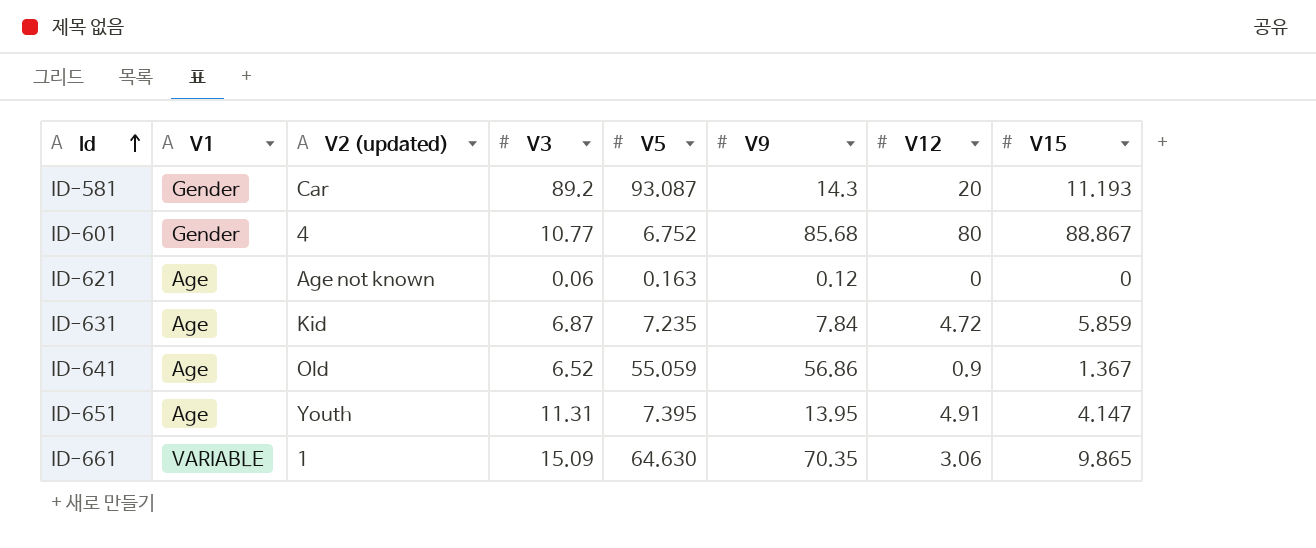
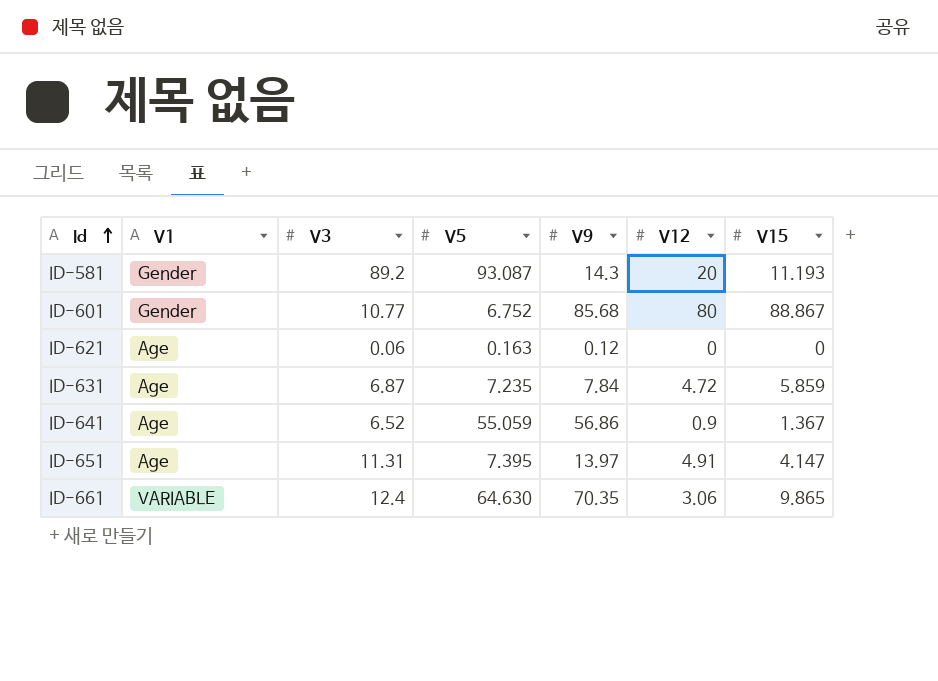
column V2 (updated) | position: 3 -> none
ID-651 | V9: 13.95 -> 13.97
ID-661 | V3: 15.09 -> 12.4

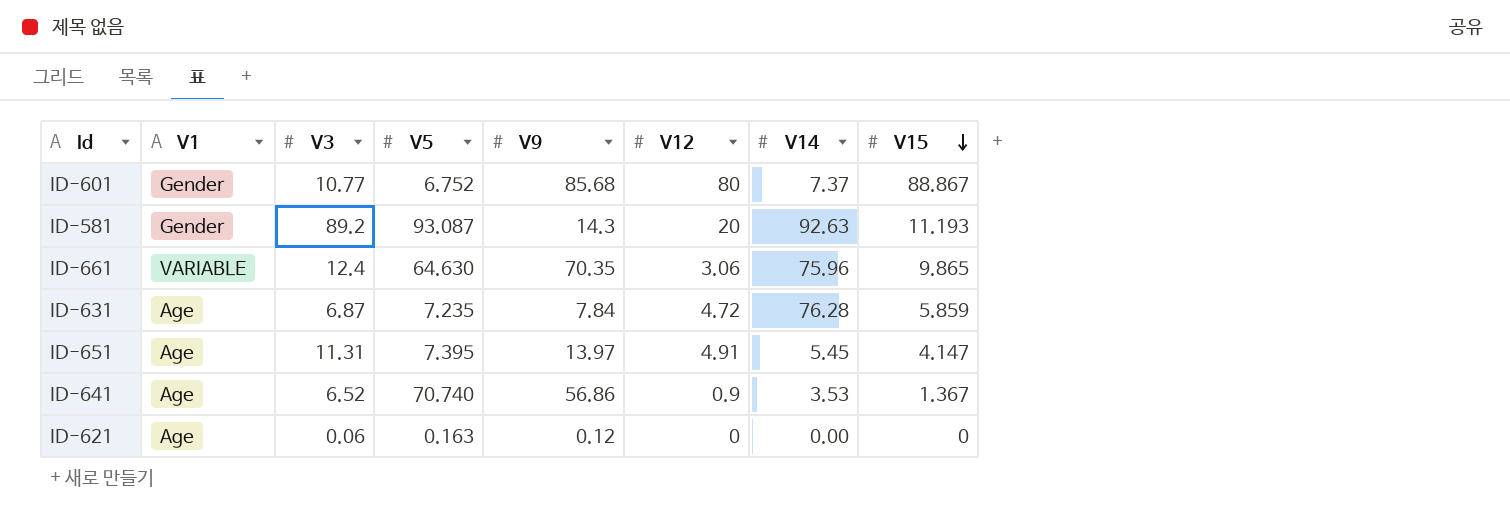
row order: Id ascending -> V15 descending
column V14 | position: none -> 7
ID-641 | V5: 55.059 -> 70.740

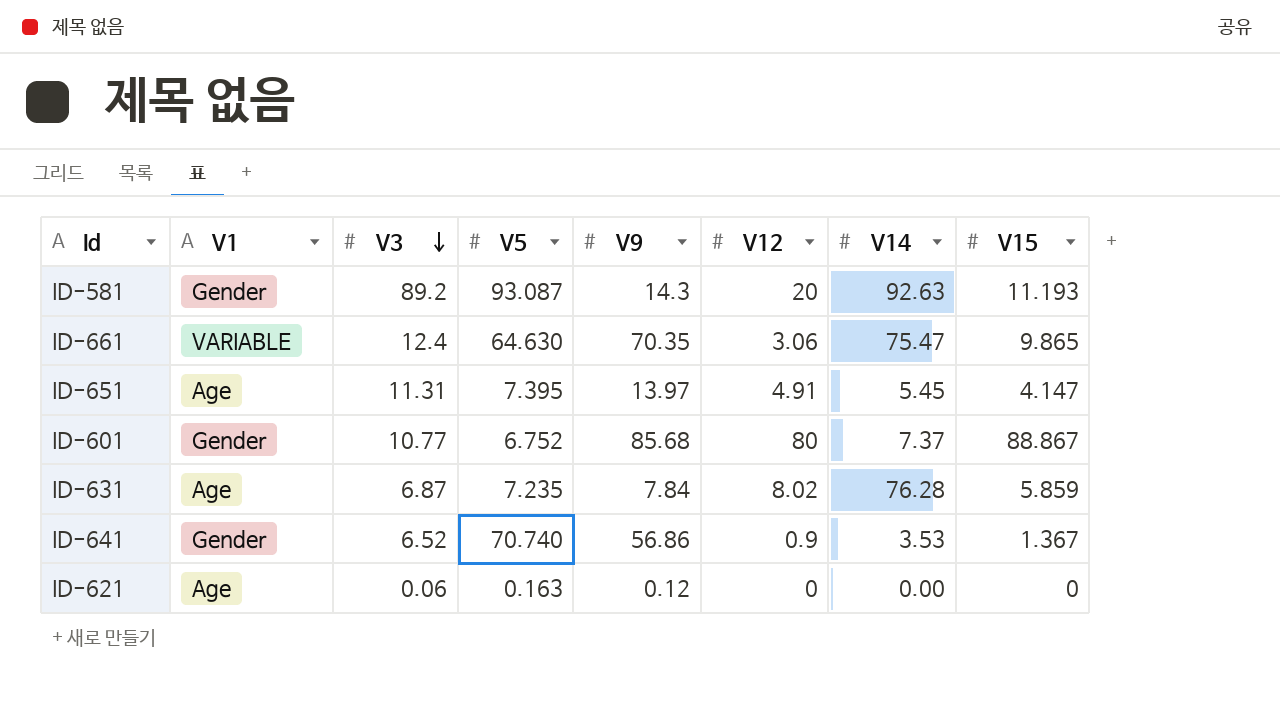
row order: V15 descending -> V3 descending
ID-661 | V14: 75.96 -> 75.47
ID-631 | V12: 4.72 -> 8.02
ID-641 | V1: Age -> Gender

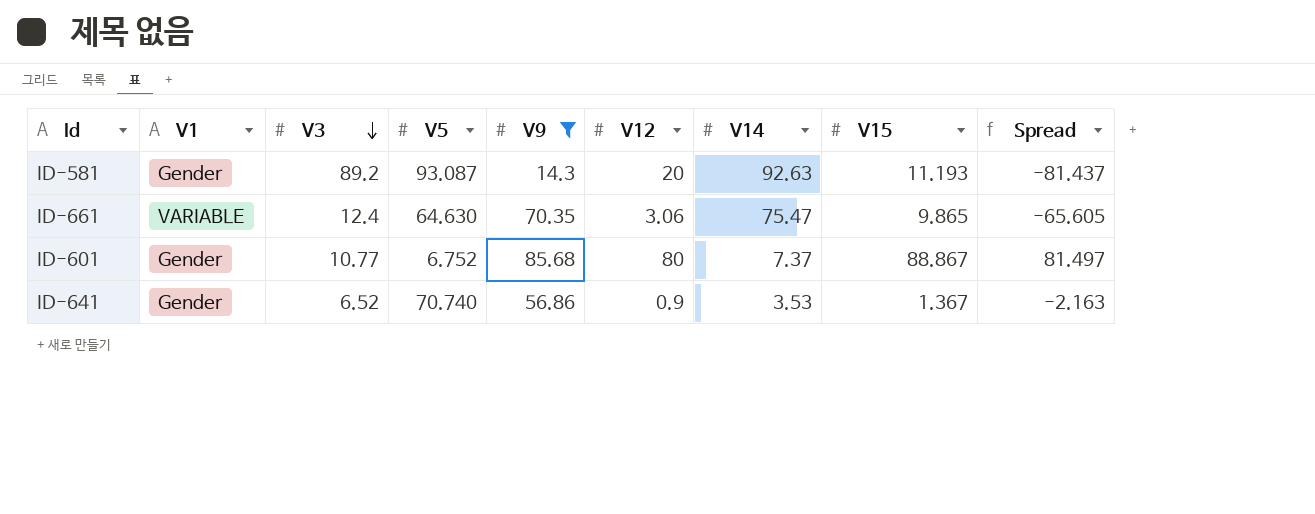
filter: none -> V9 >= 14.3
column Spread | formula: none -> [V15] - [V14]

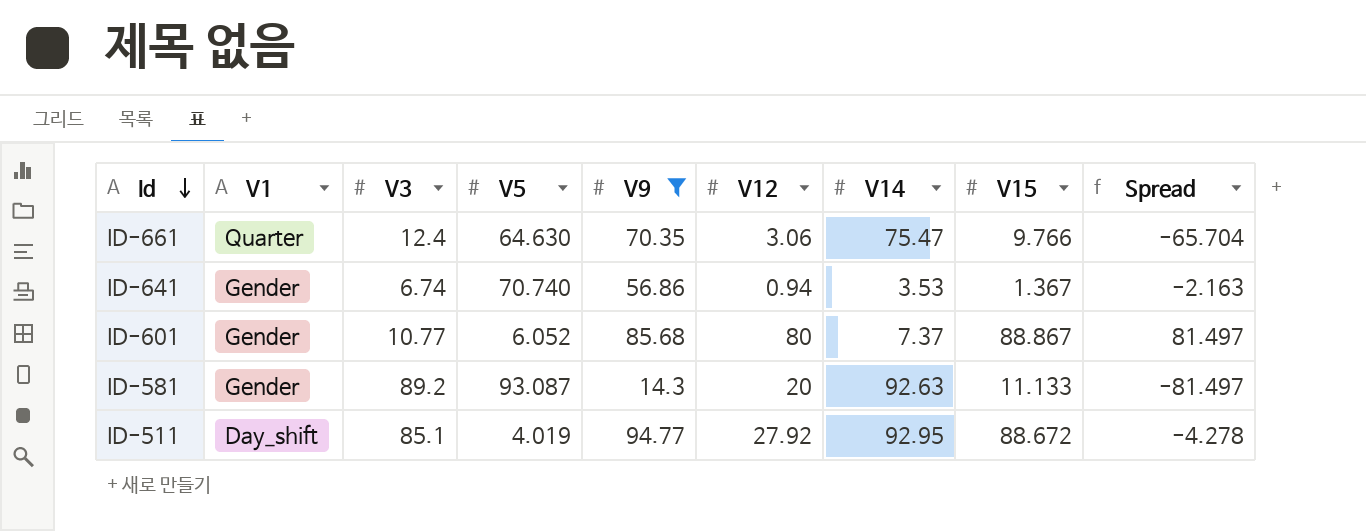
row order: V3 descending -> Id descending
ID-661 | V1: VARIABLE -> Quarter
ID-661 | V15: 9.865 -> 9.766
ID-661 | Spread: -65.605 -> -65.704
ID-641 | V3: 6.52 -> 6.74
ID-641 | V12: 0.9 -> 0.94
ID-601 | V5: 6.752 -> 6.052
ID-581 | V15: 11.193 -> 11.133
ID-581 | Spread: -81.437 -> -81.497
row ID-511: none -> Day_shift | 85.1 | 4.019 | 94.77 | 27.92 | 92.95 | 88.672 | -4.278

